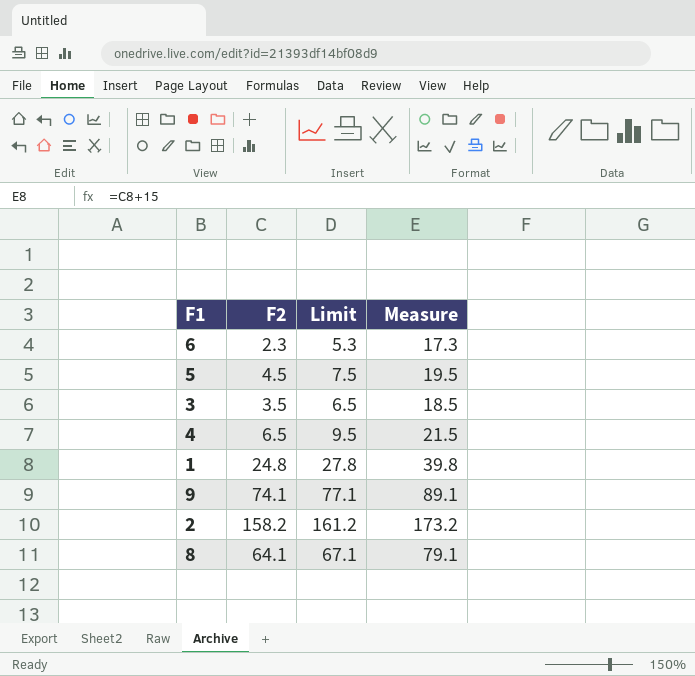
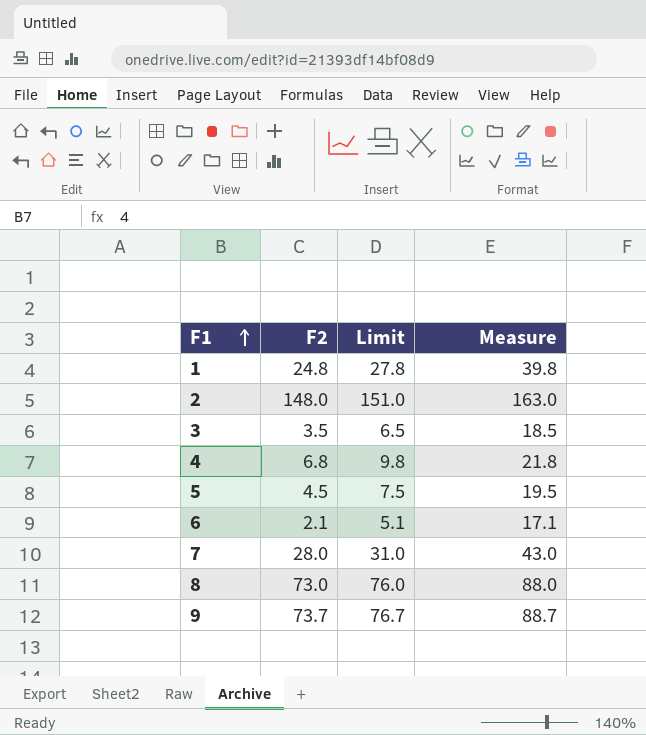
row order: none -> F1 ascending
2 | F2: 158.2 -> 148.0
2 | Limit: 161.2 -> 151.0
2 | Measure: 173.2 -> 163.0
4 | F2: 6.5 -> 6.8
4 | Limit: 9.5 -> 9.8
4 | Measure: 21.5 -> 21.8
6 | F2: 2.3 -> 2.1
6 | Limit: 5.3 -> 5.1
6 | Measure: 17.3 -> 17.1
row 7: none -> 28.0 | 31.0 | 43.0
8 | F2: 64.1 -> 73.0
8 | Limit: 67.1 -> 76.0
8 | Measure: 79.1 -> 88.0
9 | F2: 74.1 -> 73.7
9 | Limit: 77.1 -> 76.7
9 | Measure: 89.1 -> 88.7

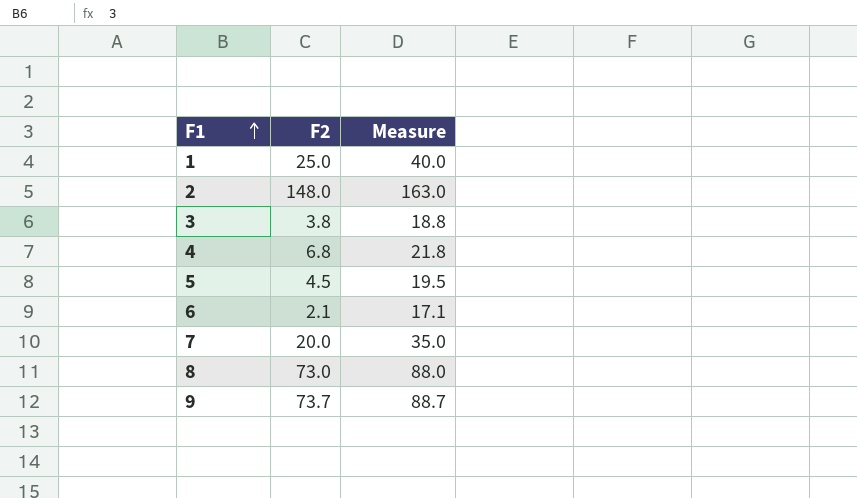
column Limit | formula: [F2] + 3 -> none
1 | F2: 24.8 -> 25.0
1 | Measure: 39.8 -> 40.0
3 | F2: 3.5 -> 3.8
3 | Measure: 18.5 -> 18.8
7 | F2: 28.0 -> 20.0
7 | Measure: 43.0 -> 35.0

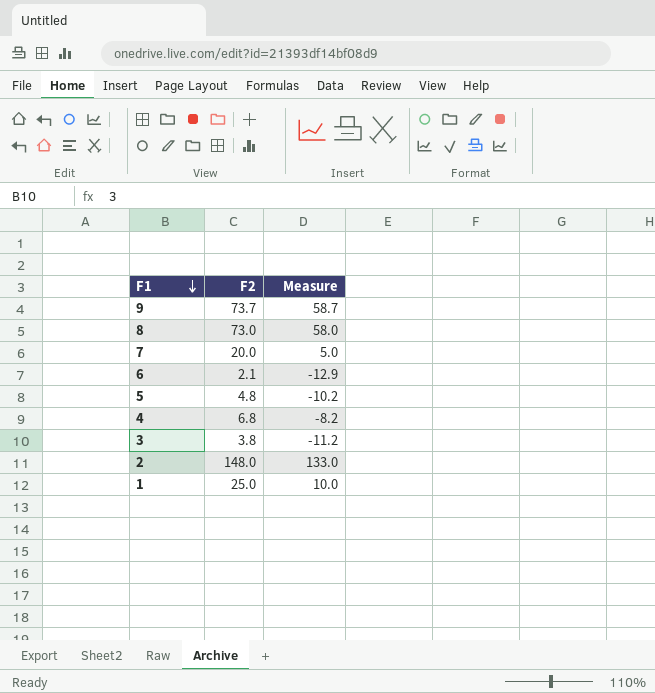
row order: F1 ascending -> F1 descending
column Measure | formula: [F2] + 15 -> [F2] - 15
5 | F2: 4.5 -> 4.8

